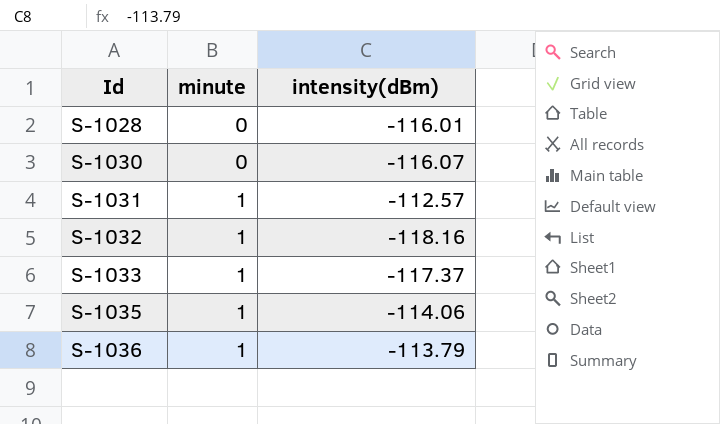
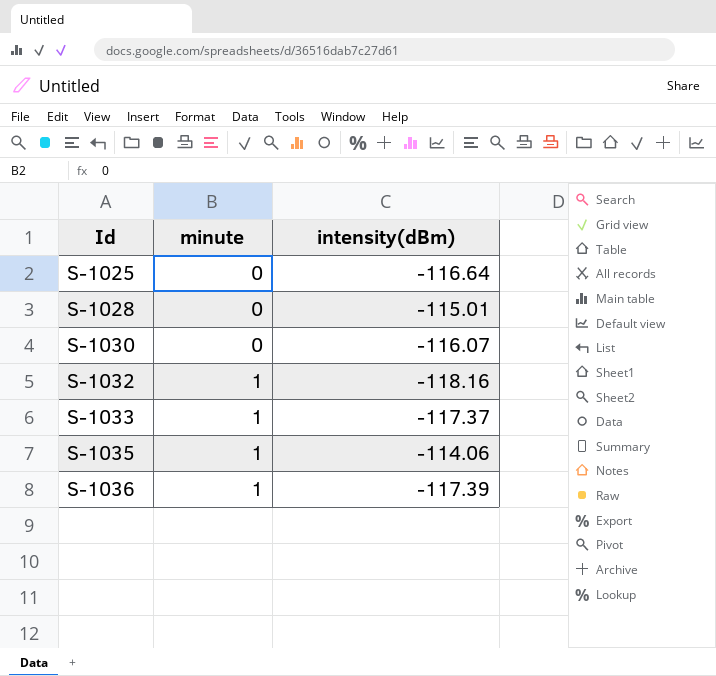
row S-1031: 1 | -112.57 -> none
row S-1025: none -> 0 | -116.64
S-1028 | intensity(dBm): -116.01 -> -115.01
S-1036 | intensity(dBm): -113.79 -> -117.39

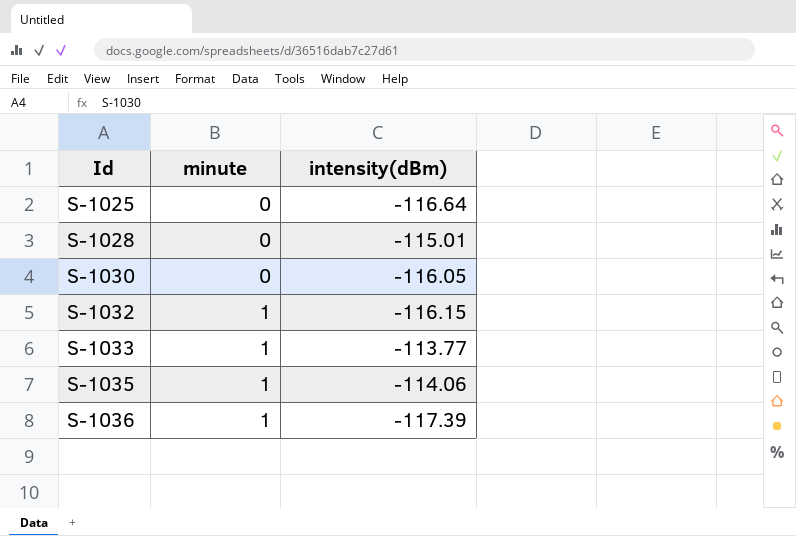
S-1030 | intensity(dBm): -116.07 -> -116.05
S-1032 | intensity(dBm): -118.16 -> -116.15
S-1033 | intensity(dBm): -117.37 -> -113.77

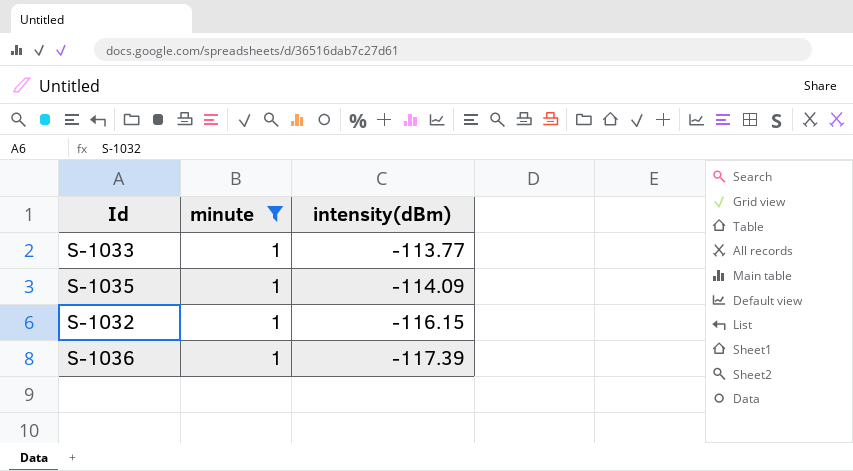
filter: none -> minute = 1
row order: Id ascending -> intensity(dBm) descending
S-1035 | intensity(dBm): -114.06 -> -114.09

